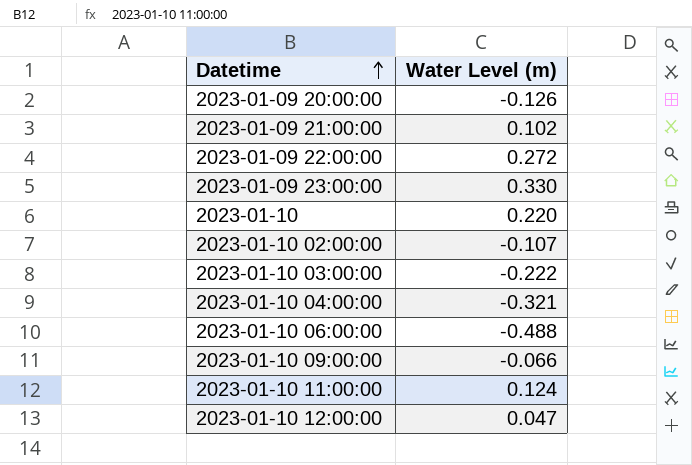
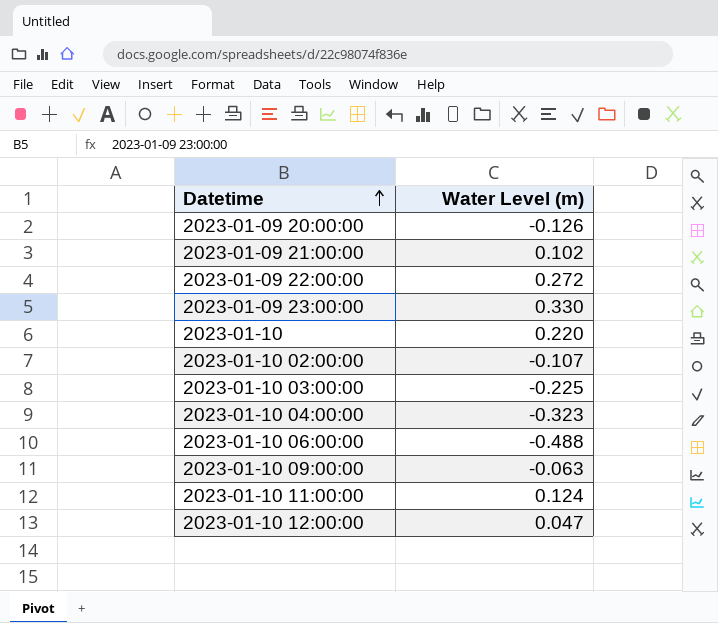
2023-01-10 03:00:00 | Water Level (m): -0.222 -> -0.225
2023-01-10 04:00:00 | Water Level (m): -0.321 -> -0.323
2023-01-10 09:00:00 | Water Level (m): -0.066 -> -0.063

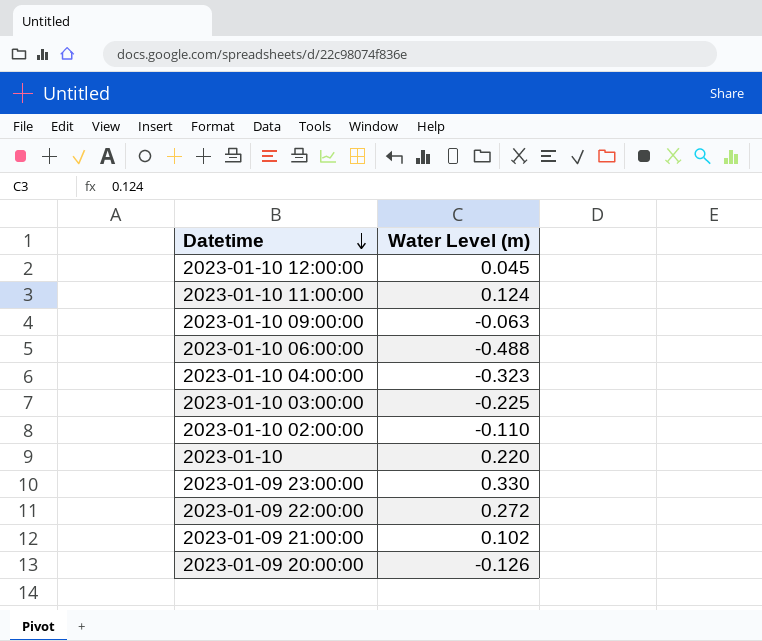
row order: Datetime ascending -> Datetime descending
2023-01-10 12:00:00 | Water Level (m): 0.047 -> 0.045
2023-01-10 02:00:00 | Water Level (m): -0.107 -> -0.110

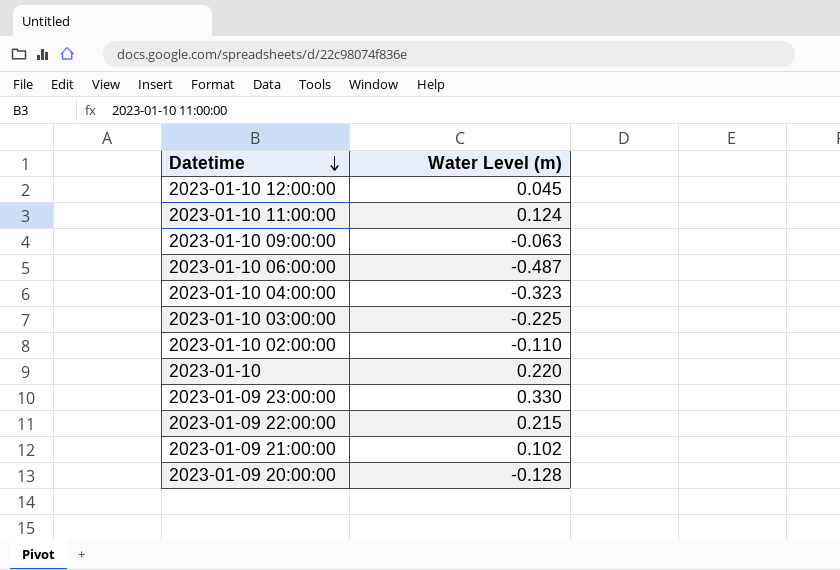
2023-01-10 06:00:00 | Water Level (m): -0.488 -> -0.487
2023-01-09 22:00:00 | Water Level (m): 0.272 -> 0.215
2023-01-09 20:00:00 | Water Level (m): -0.126 -> -0.128

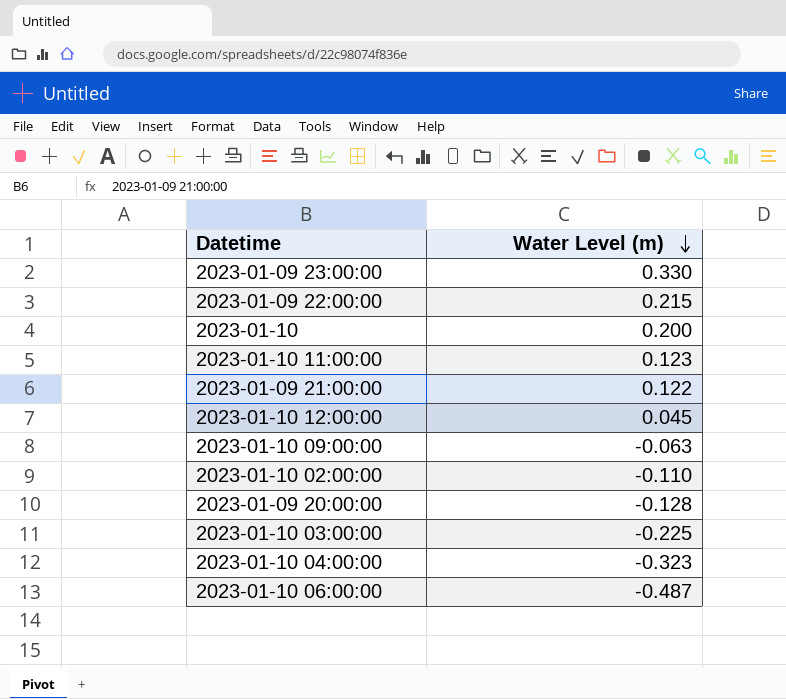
row order: Datetime descending -> Water Level (m) descending
2023-01-10 | Water Level (m): 0.220 -> 0.200
2023-01-10 11:00:00 | Water Level (m): 0.124 -> 0.123
2023-01-09 21:00:00 | Water Level (m): 0.102 -> 0.122

